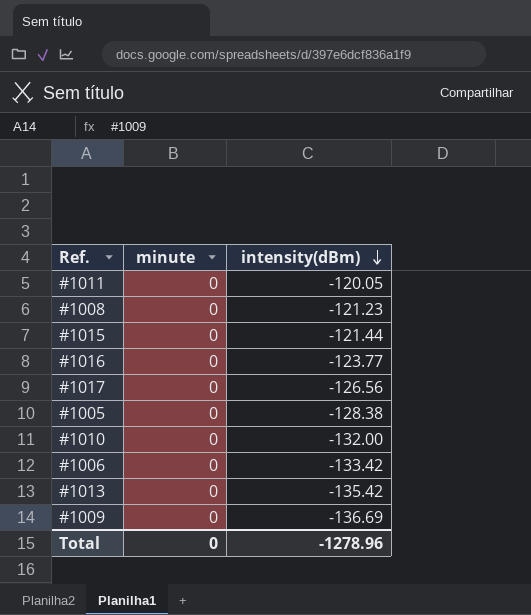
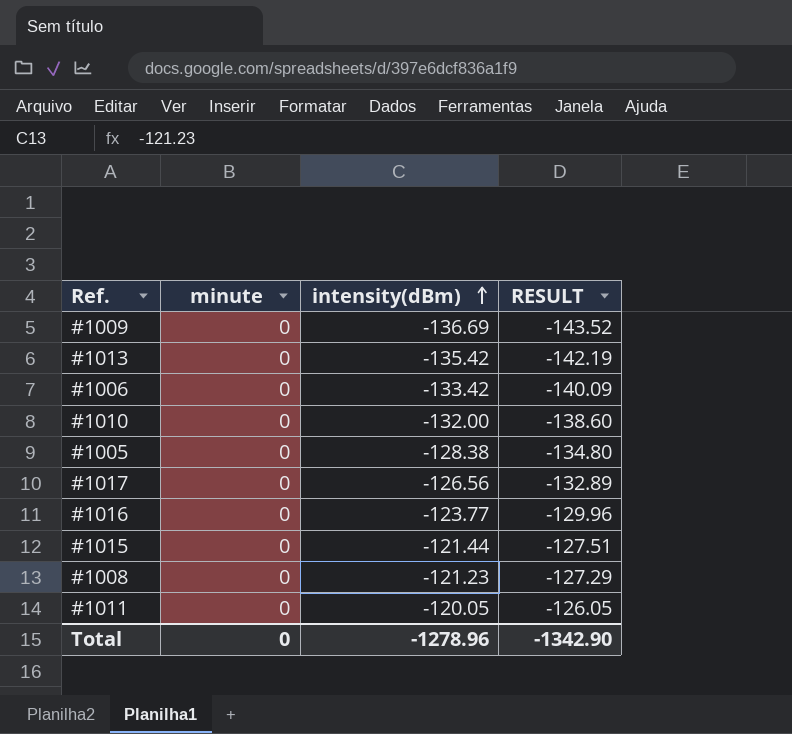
row order: intensity(dBm) descending -> intensity(dBm) ascending
column RESULT | formula: none -> [intensity(dBm)] * 1.05

